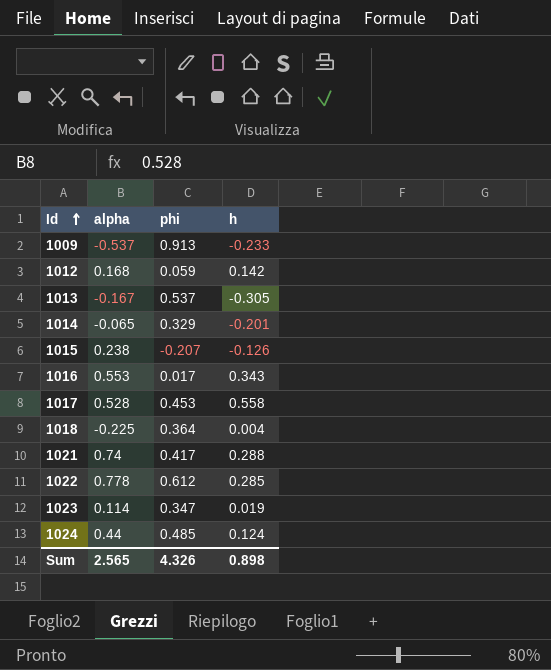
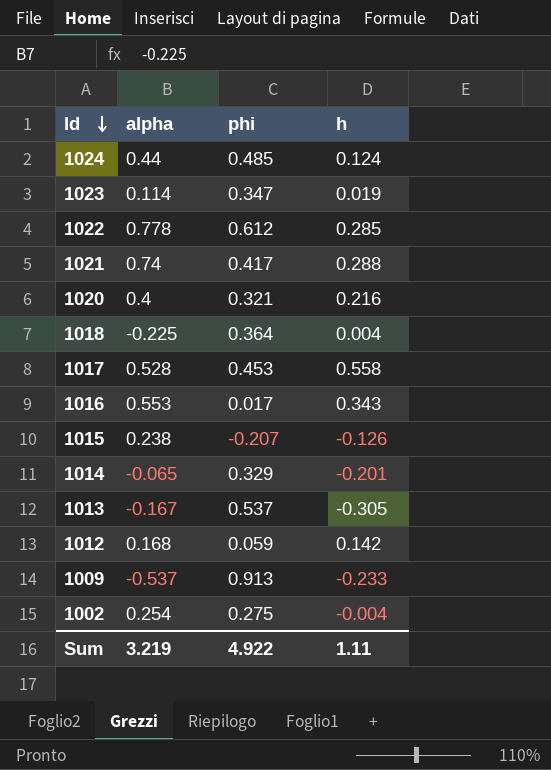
row order: Id ascending -> Id descending
row 1020: none -> 0.4 | 0.321 | 0.216
row 1002: none -> 0.254 | 0.275 | -0.004
Sum | alpha: 2.565 -> 3.219
Sum | phi: 4.326 -> 4.922
Sum | h: 0.898 -> 1.11

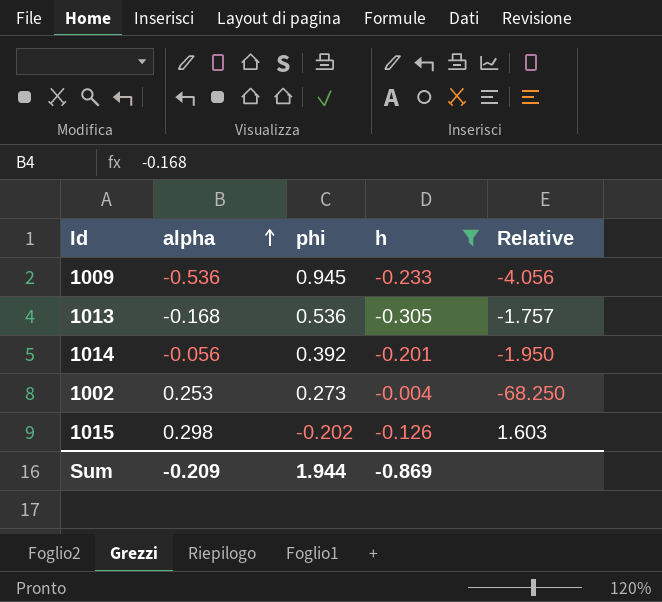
filter: none -> h <= -0.004
row order: Id descending -> alpha ascending
column Relative | formula: none -> [phi] / [h]
1009 | alpha: -0.537 -> -0.536
1009 | phi: 0.913 -> 0.945
1013 | alpha: -0.167 -> -0.168
1013 | phi: 0.537 -> 0.536
1014 | alpha: -0.065 -> -0.056
1014 | phi: 0.329 -> 0.392
1002 | alpha: 0.254 -> 0.253
1002 | phi: 0.275 -> 0.273
1015 | alpha: 0.238 -> 0.298
1015 | phi: -0.207 -> -0.202
Sum | alpha: 3.219 -> -0.209
Sum | phi: 4.922 -> 1.944
Sum | h: 1.11 -> -0.869

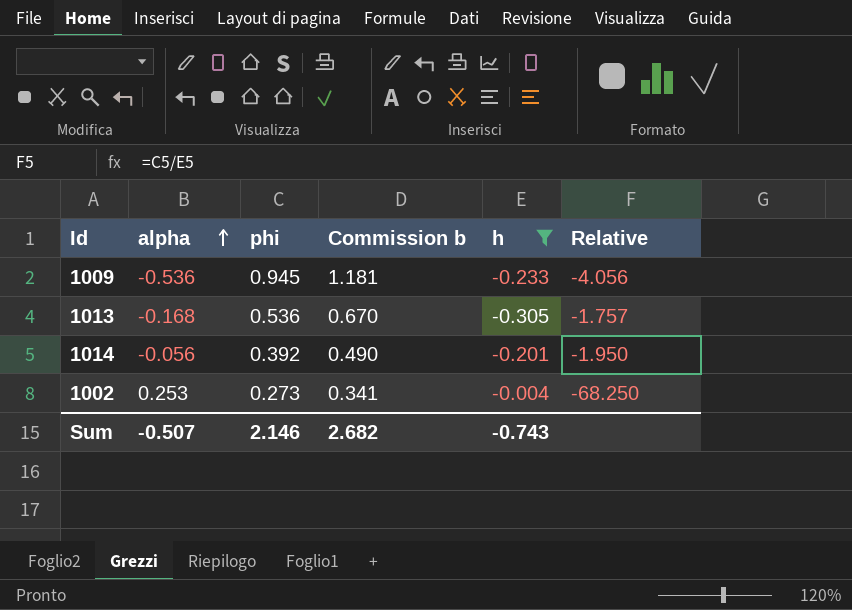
column Commission b | formula: none -> [phi] * 1.25
row 1015: 0.298 | -0.202 | -0.126 | 1.603 -> none
Sum | alpha: -0.209 -> -0.507
Sum | phi: 1.944 -> 2.146
Sum | h: -0.869 -> -0.743

